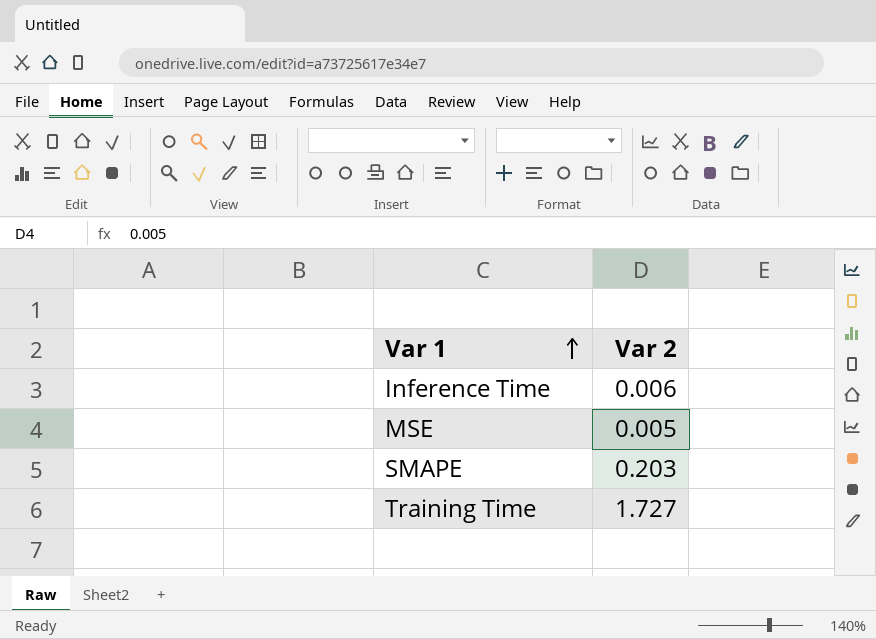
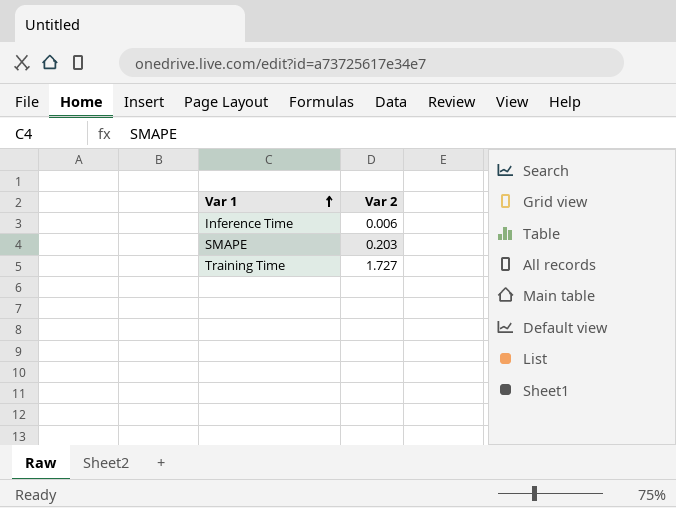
row MSE: 0.005 -> none

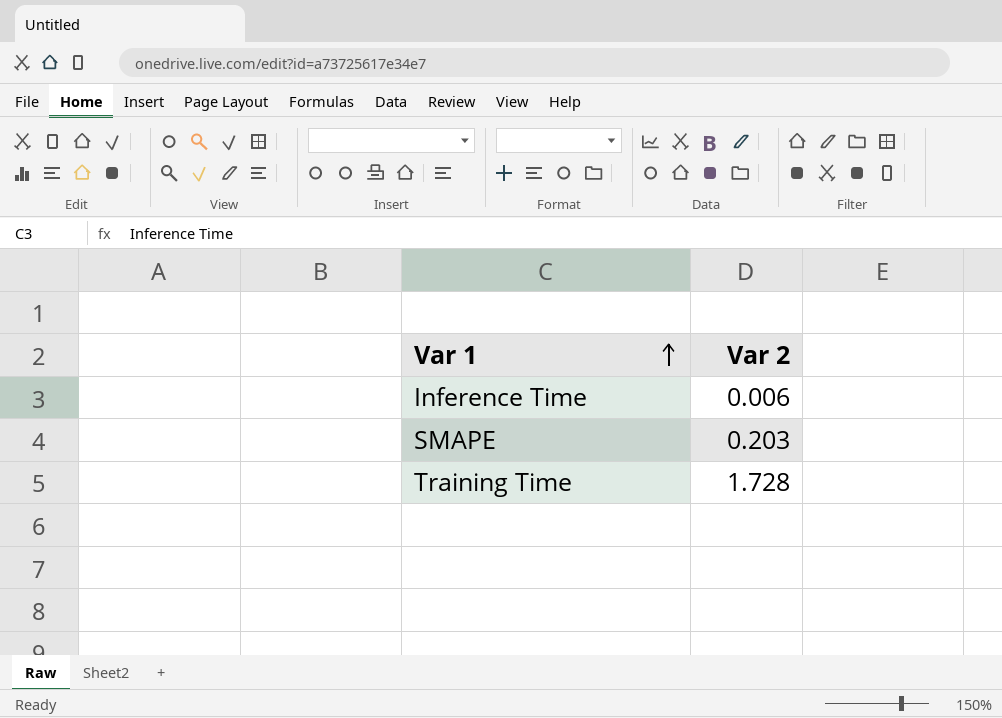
Training Time | Var 2: 1.727 -> 1.728

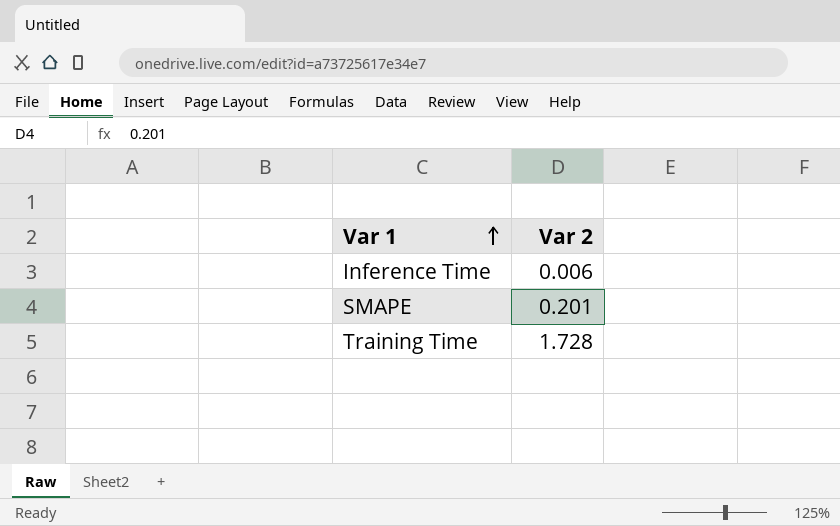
SMAPE | Var 2: 0.203 -> 0.201

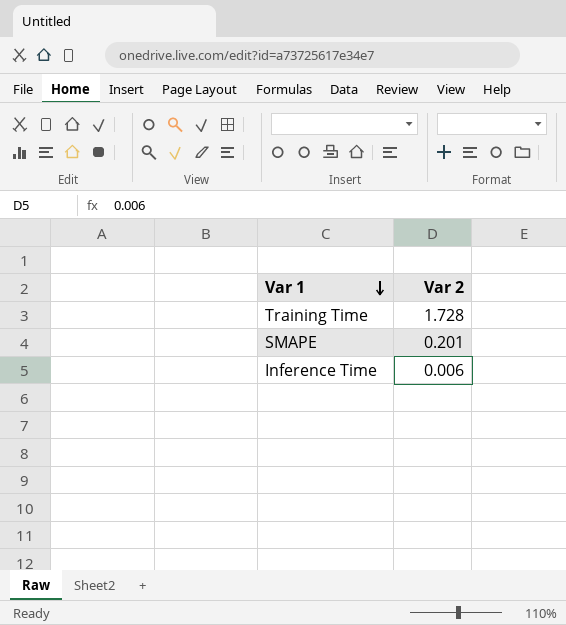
row order: Var 1 ascending -> Var 1 descending

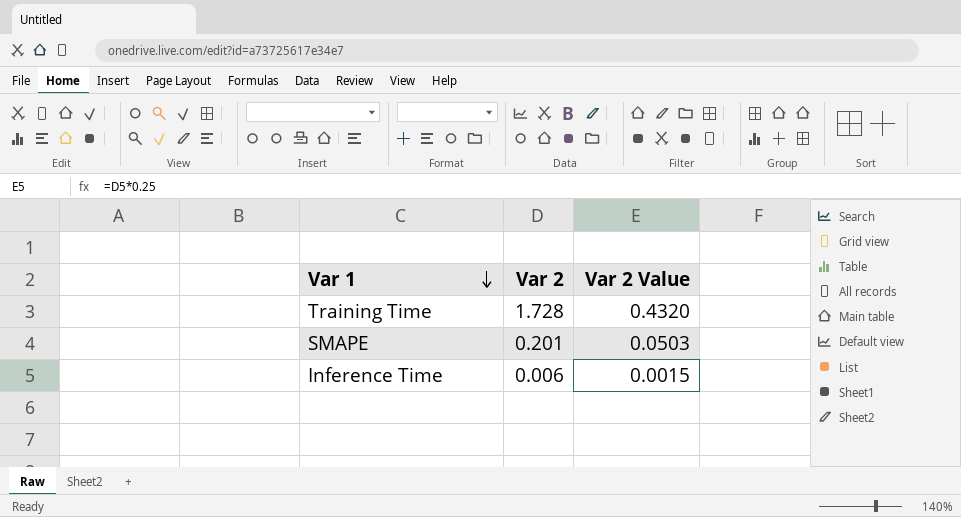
column Var 2 Value | formula: none -> [Var 2] * 0.25

